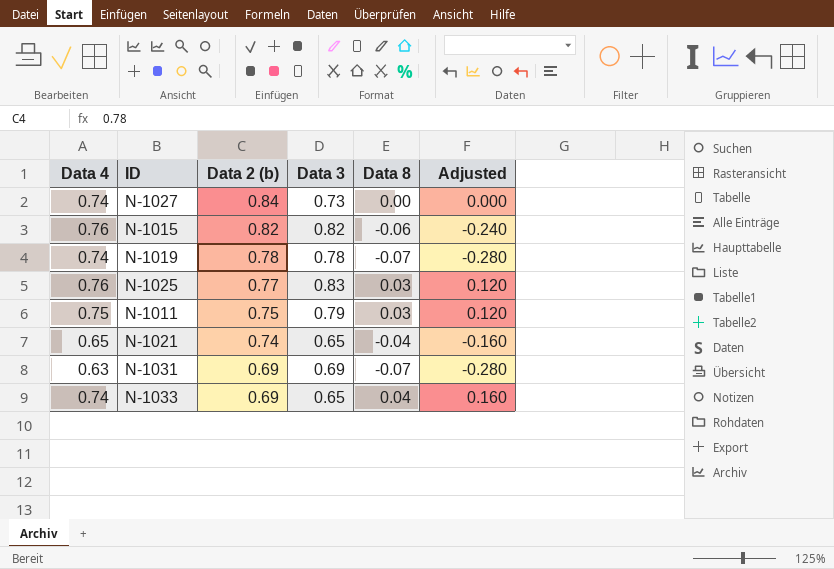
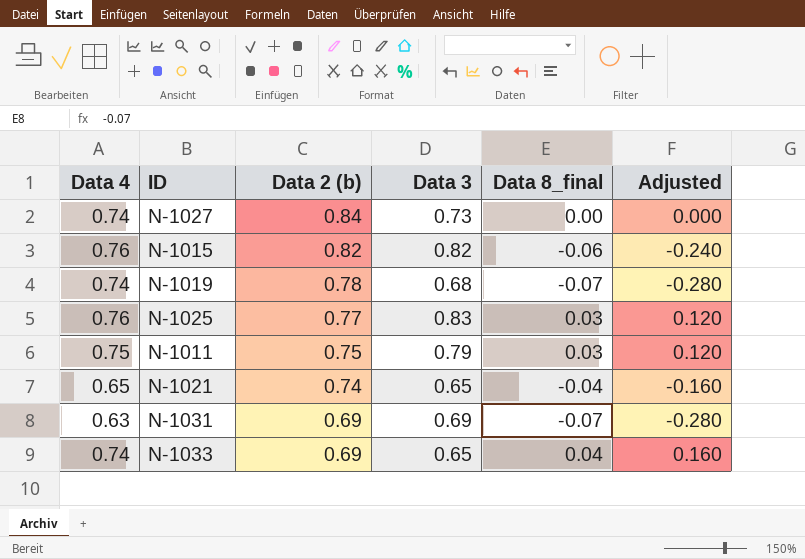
column name: Data 8 -> Data 8_final
N-1019 | Data 3: 0.78 -> 0.68

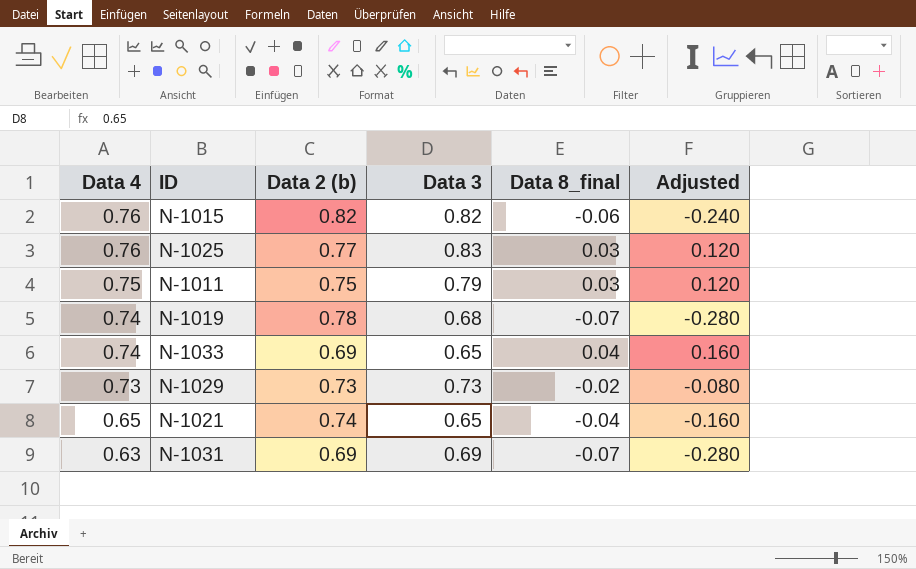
row order: Data 2 (b) descending -> Data 4 descending
row N-1027: 0.74 | 0.84 | 0.73 | 0.00 | 0.000 -> none
row N-1029: none -> 0.73 | 0.73 | 0.73 | -0.02 | -0.080

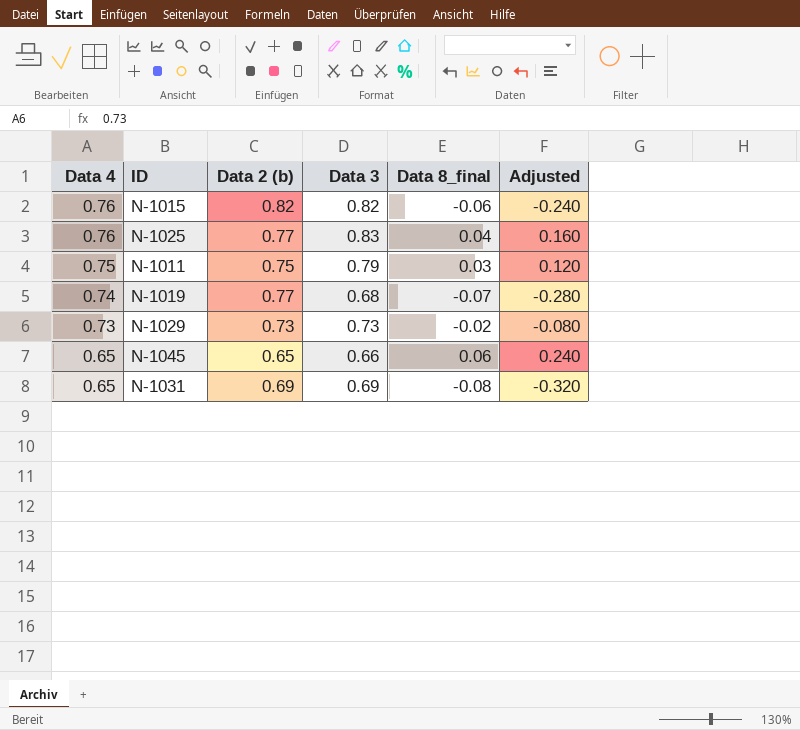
row N-1033: 0.74 | 0.69 | 0.65 | 0.04 | 0.160 -> none
row N-1021: 0.65 | 0.74 | 0.65 | -0.04 | -0.160 -> none
N-1025 | Data 8_final: 0.03 -> 0.04
N-1025 | Adjusted: 0.120 -> 0.160
N-1019 | Data 2 (b): 0.78 -> 0.77
row N-1045: none -> 0.65 | 0.65 | 0.66 | 0.06 | 0.240
N-1031 | Data 4: 0.63 -> 0.65
N-1031 | Data 8_final: -0.07 -> -0.08
N-1031 | Adjusted: -0.280 -> -0.320

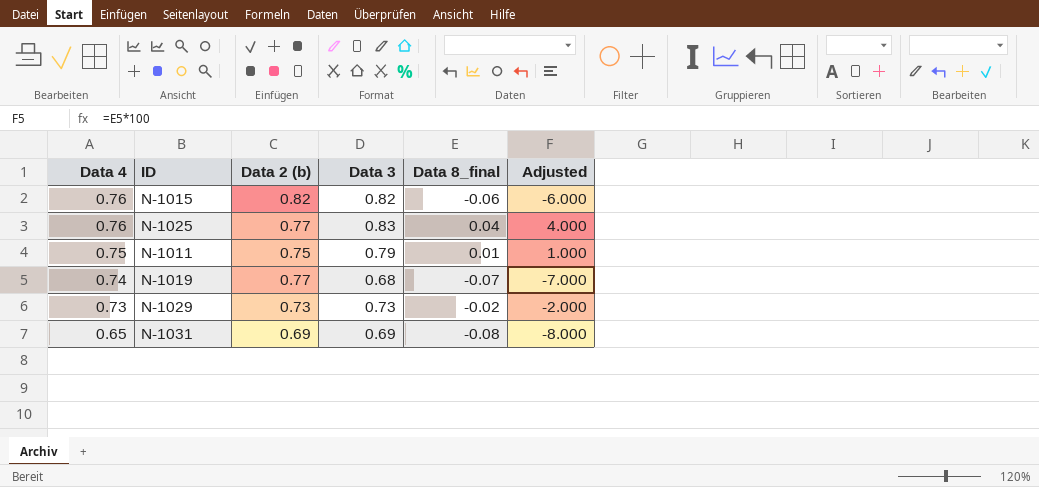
column Adjusted | formula: [Data 8_final] * 4 -> [Data 8_final] * 100
row N-1045: 0.65 | 0.65 | 0.66 | 0.06 | 0.240 -> none
N-1011 | Data 8_final: 0.03 -> 0.01

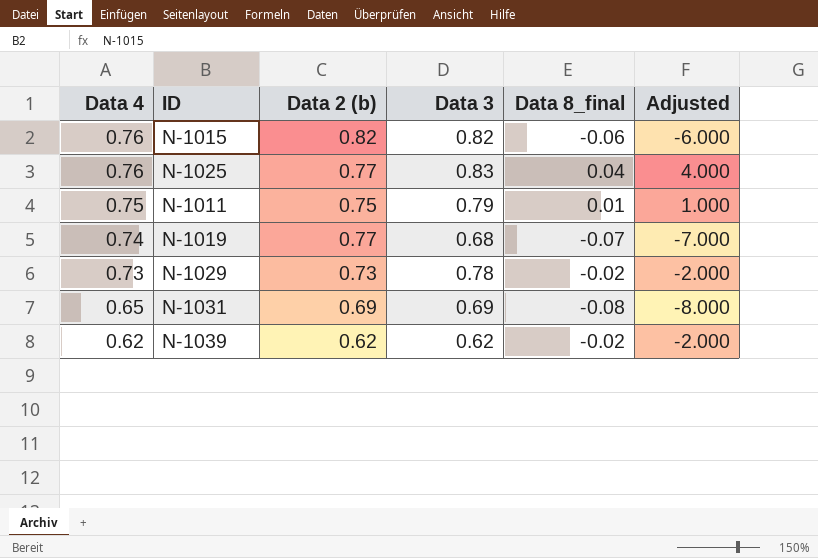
N-1029 | Data 3: 0.73 -> 0.78
row N-1039: none -> 0.62 | 0.62 | 0.62 | -0.02 | -2.000

